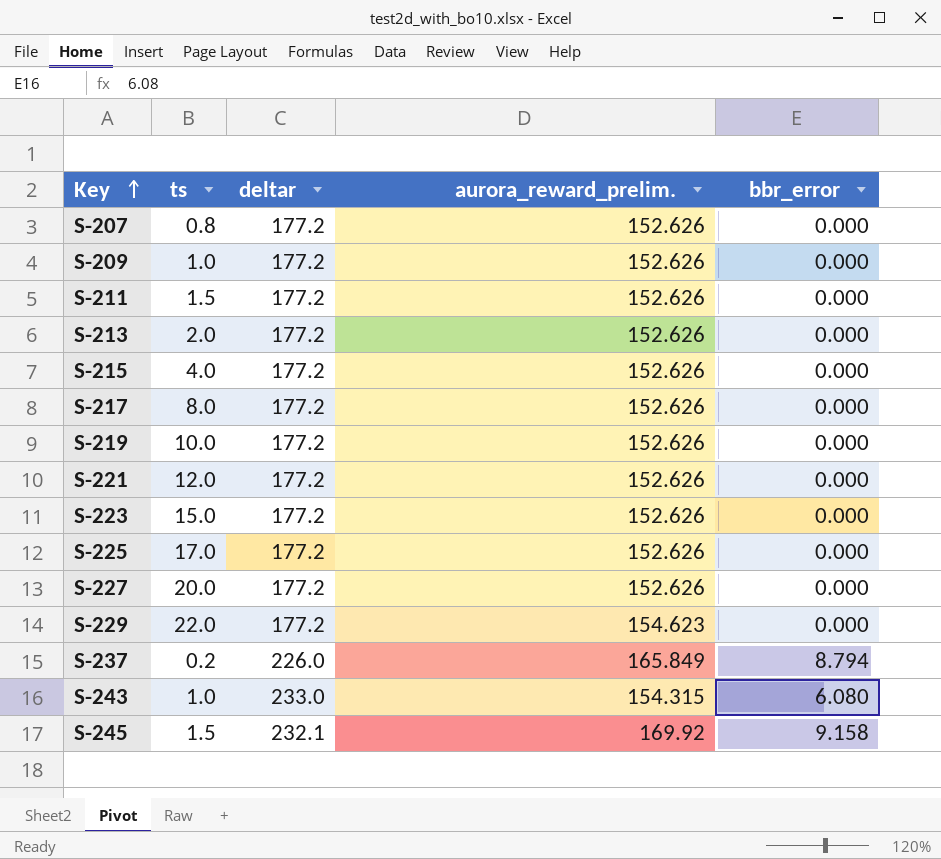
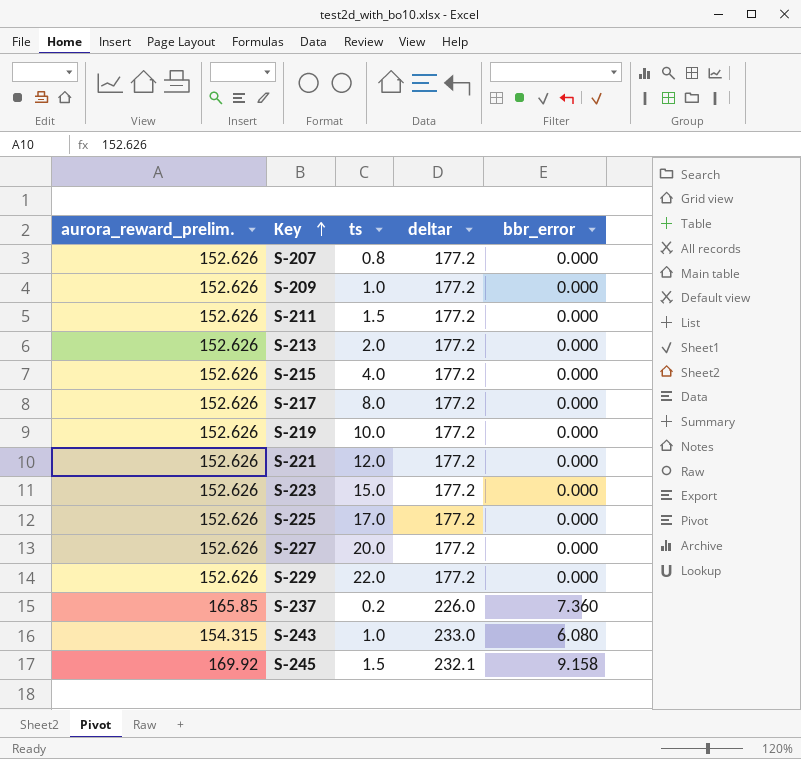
column aurora_reward_prelim. | position: 4 -> 1
S-229 | aurora_reward_prelim.: 154.623 -> 152.626
S-237 | aurora_reward_prelim.: 165.849 -> 165.85
S-237 | bbr_error: 8.794 -> 7.360

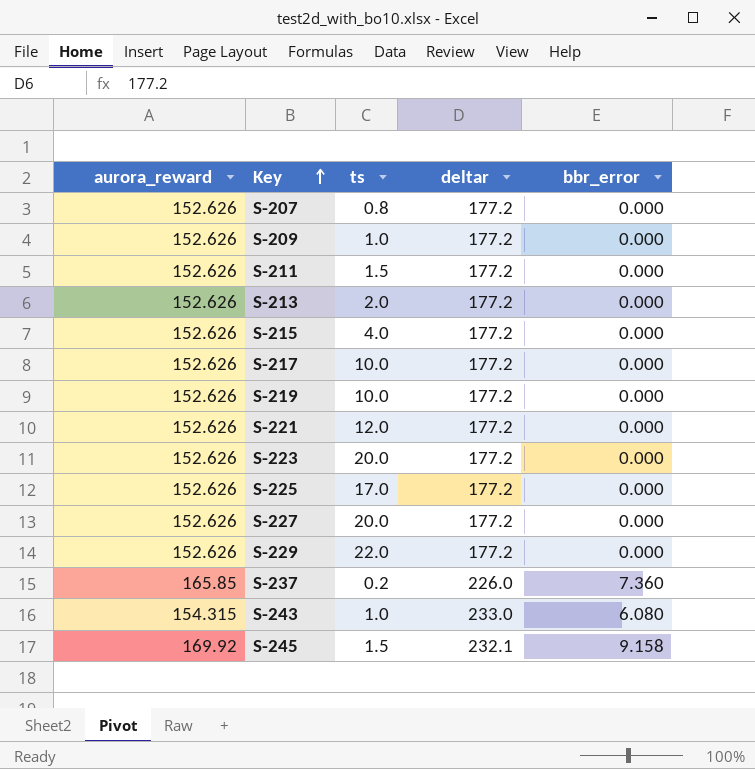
column name: aurora_reward_prelim. -> aurora_reward
S-217 | ts: 8.0 -> 10.0
S-223 | ts: 15.0 -> 20.0

